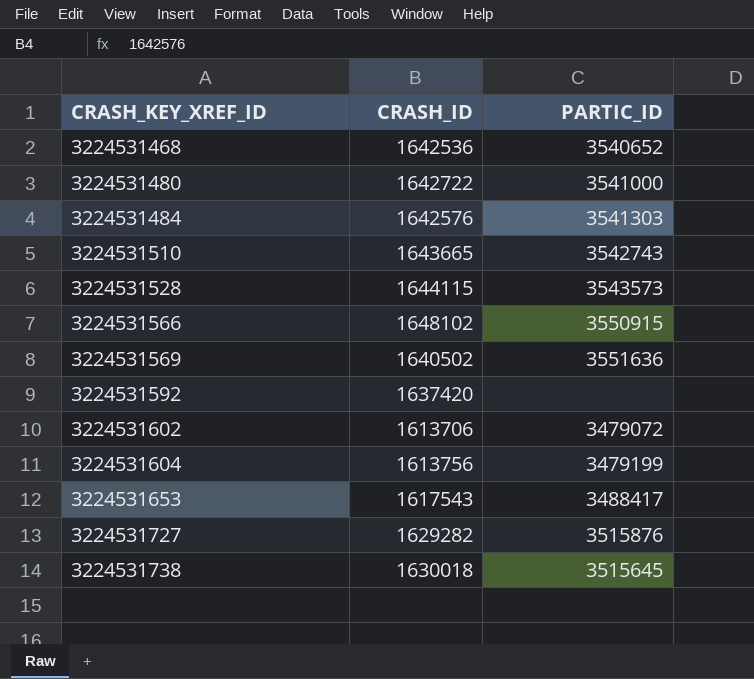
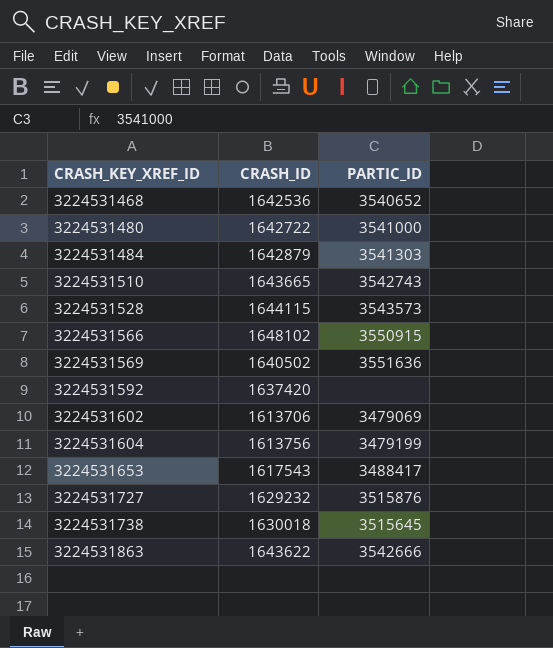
3224531484 | CRASH_ID: 1642576 -> 1642879
3224531602 | PARTIC_ID: 3479072 -> 3479069
3224531727 | CRASH_ID: 1629282 -> 1629232
row 3224531863: none -> 1643622 | 3542666

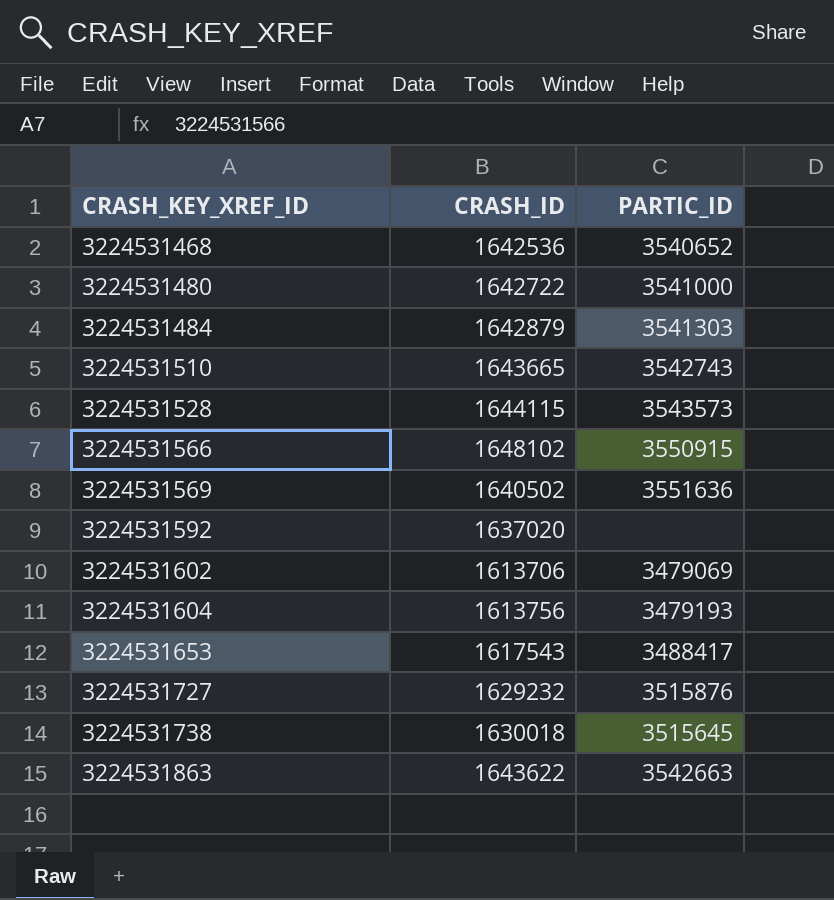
3224531592 | CRASH_ID: 1637420 -> 1637020
3224531604 | PARTIC_ID: 3479199 -> 3479193
3224531863 | PARTIC_ID: 3542666 -> 3542663

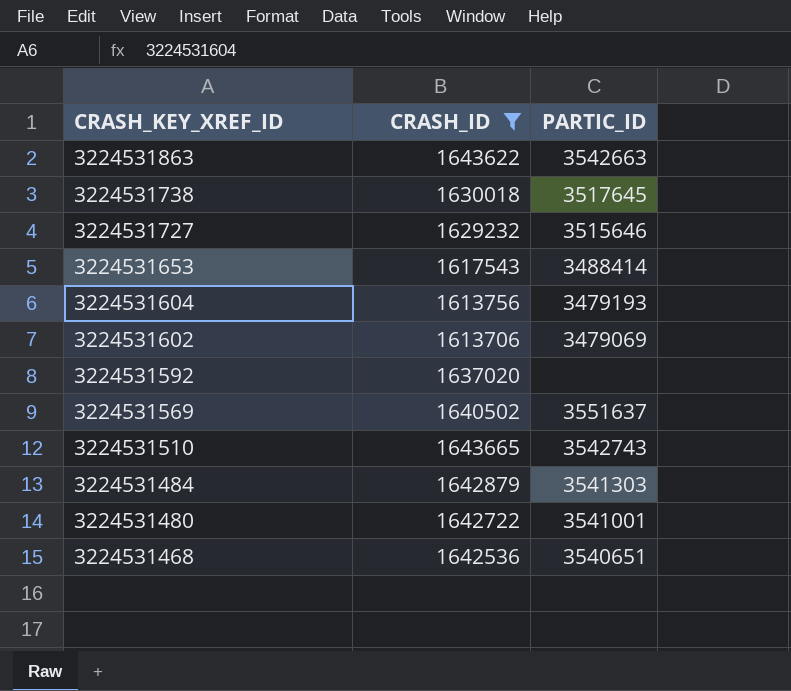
filter: none -> CRASH_ID <= 1643665
row order: CRASH_KEY_XREF_ID ascending -> CRASH_KEY_XREF_ID descending
3224531738 | PARTIC_ID: 3515645 -> 3517645
3224531727 | PARTIC_ID: 3515876 -> 3515646
3224531653 | PARTIC_ID: 3488417 -> 3488414
3224531569 | PARTIC_ID: 3551636 -> 3551637
3224531480 | PARTIC_ID: 3541000 -> 3541001
3224531468 | PARTIC_ID: 3540652 -> 3540651

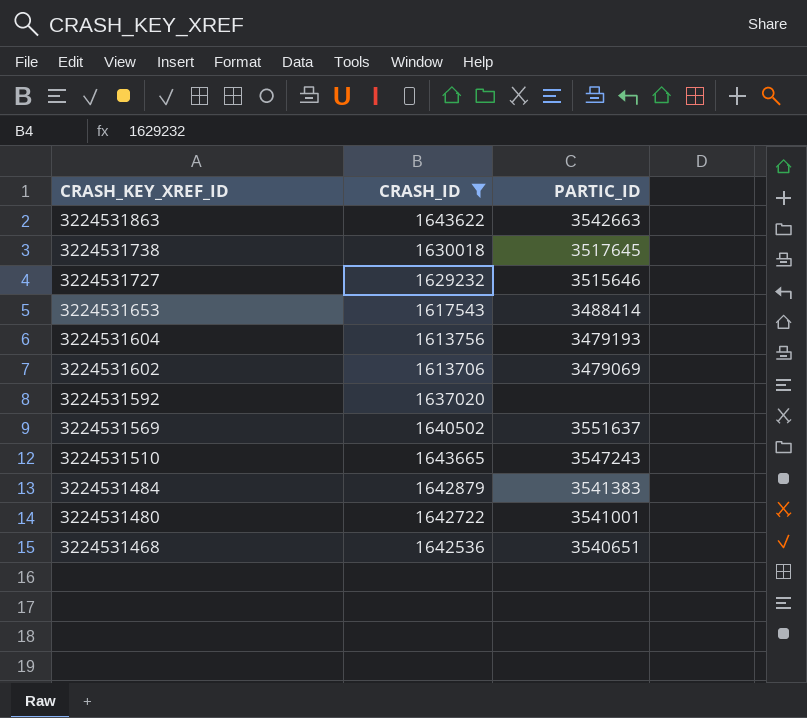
3224531510 | PARTIC_ID: 3542743 -> 3547243
3224531484 | PARTIC_ID: 3541303 -> 3541383

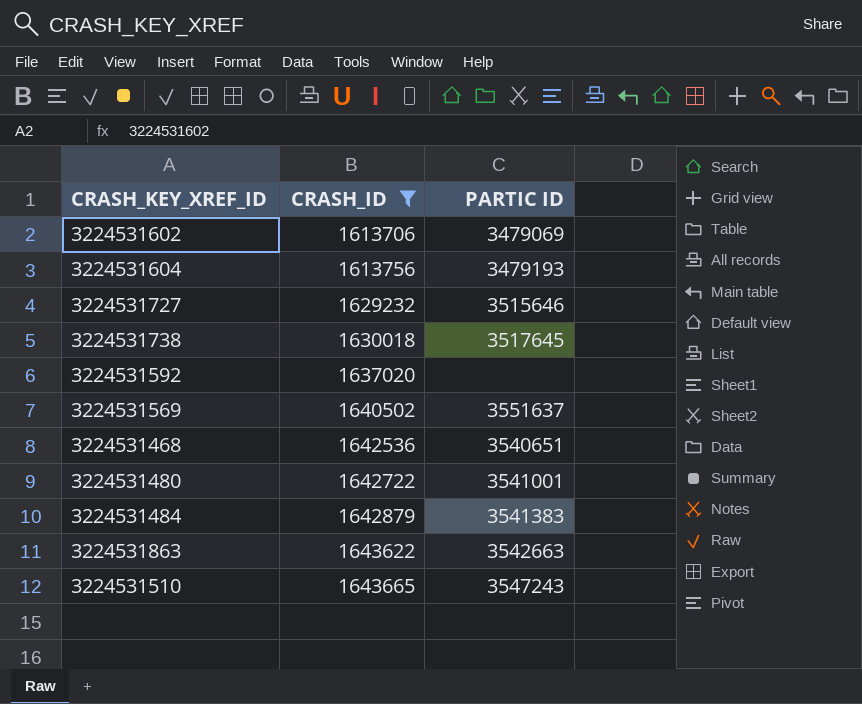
row order: CRASH_KEY_XREF_ID descending -> CRASH_ID ascending
column name: PARTIC_ID -> PARTIC ID
row 3224531653: 1617543 | 3488414 -> none

